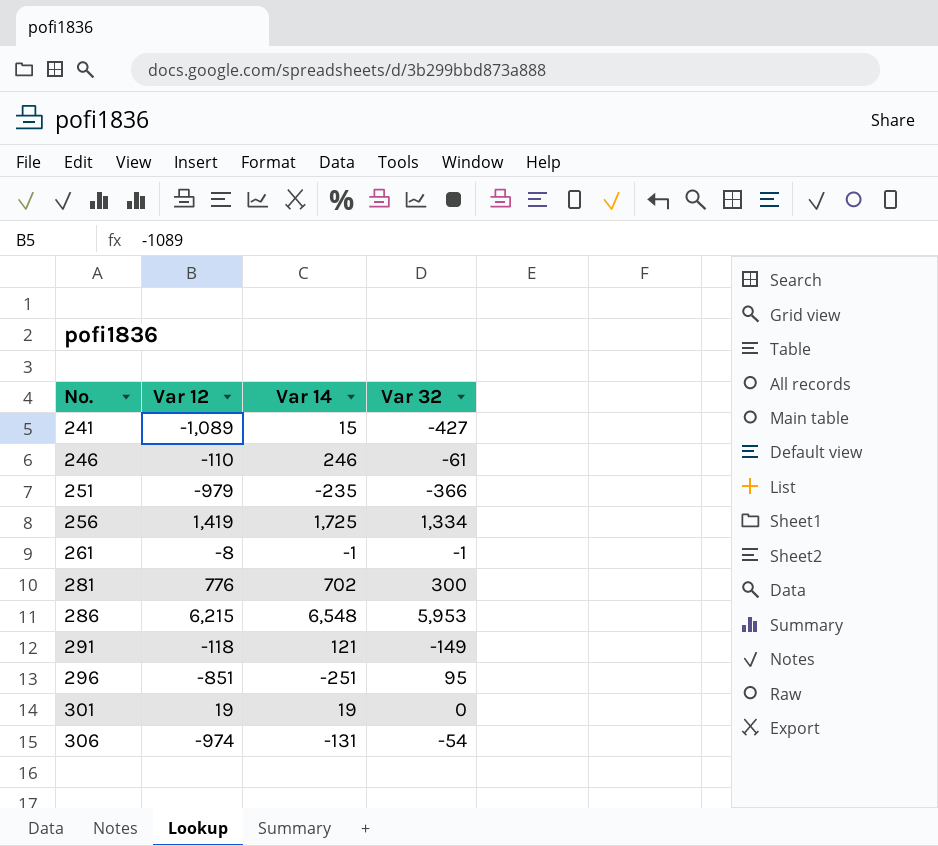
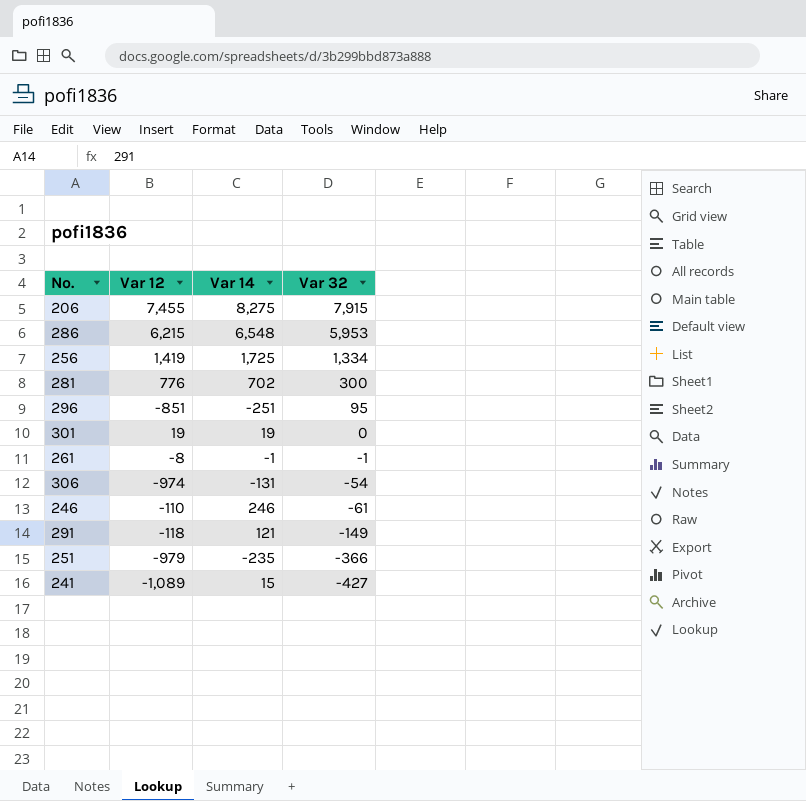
row order: No. ascending -> Var 32 descending
row 206: none -> 7,455 | 8,275 | 7,915

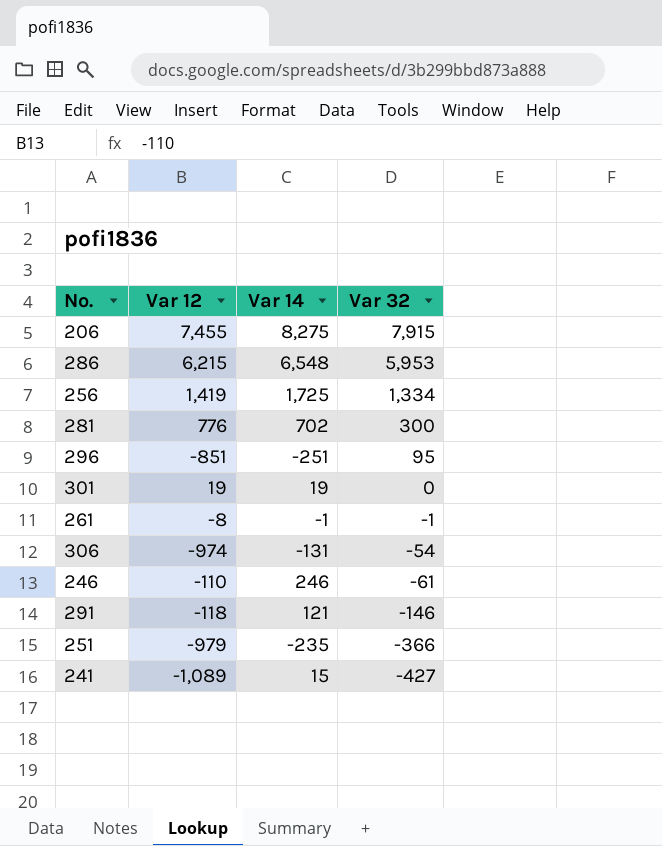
291 | Var 32: -149 -> -146

